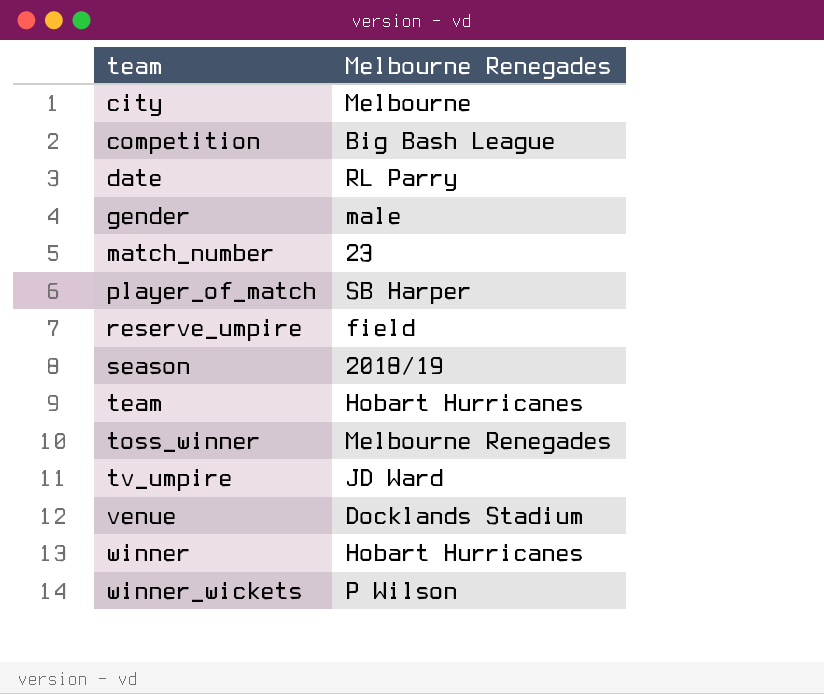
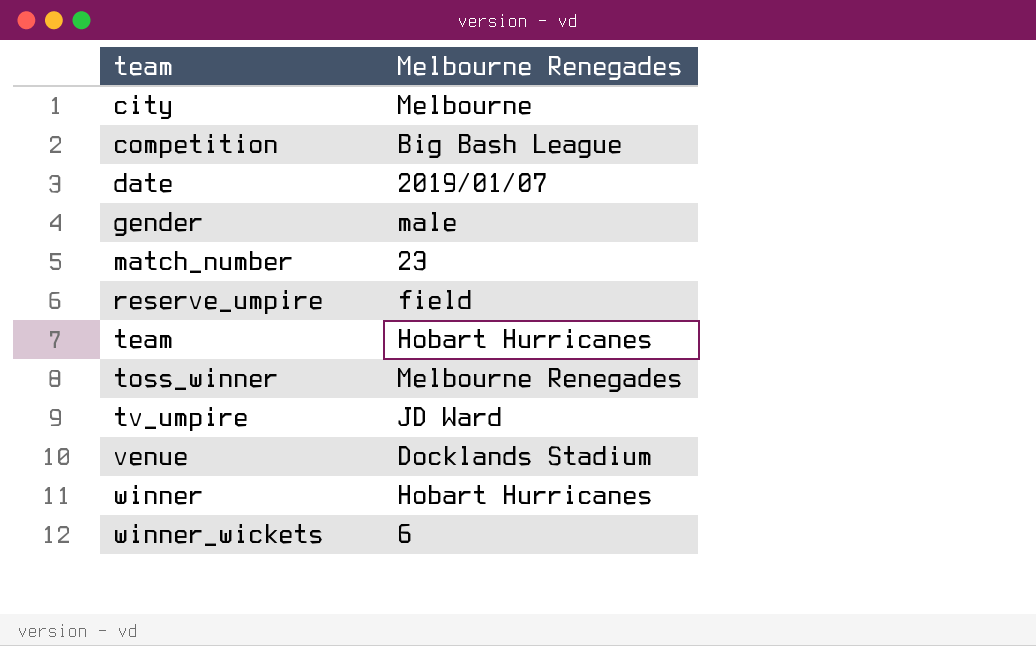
row player_of_match: SB Harper -> none
row season: 2018/19 -> none
date | Melbourne Renegades: RL Parry -> 2019/01/07
winner_wickets | Melbourne Renegades: P Wilson -> 6

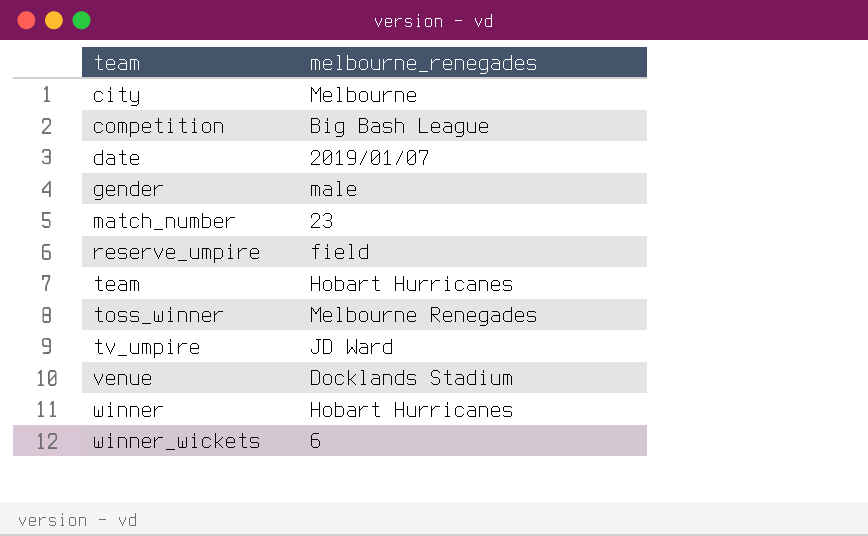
column name: Melbourne Renegades -> melbourne_renegades

